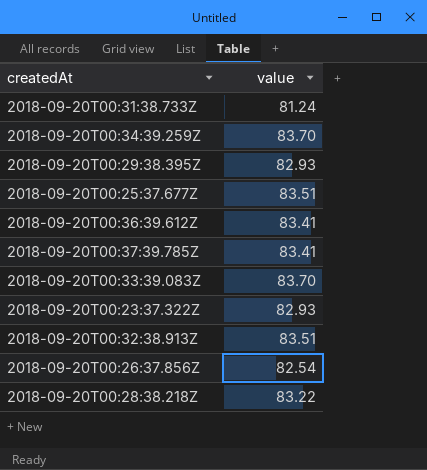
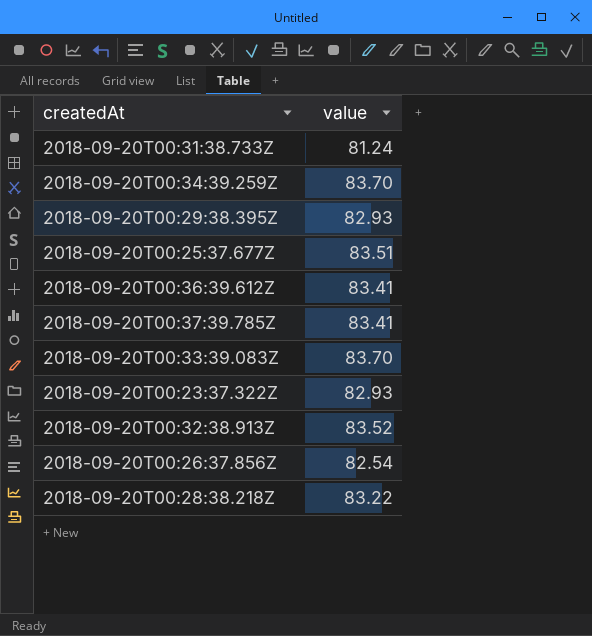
2018-09-20T00:32:38.913Z | value: 83.51 -> 83.52

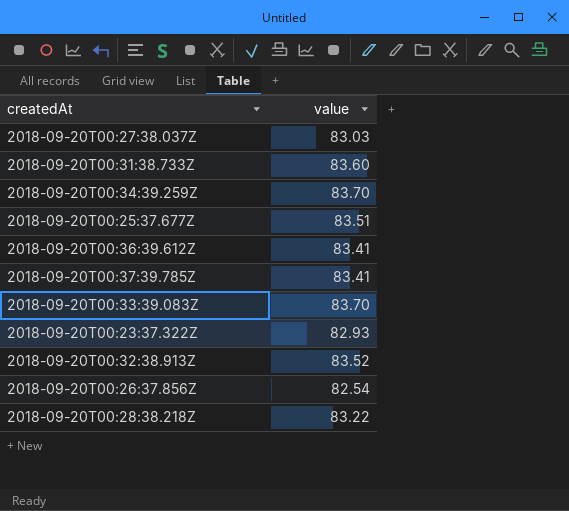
row 2018-09-20T00:29:38.395Z: 82.93 -> none
row 2018-09-20T00:27:38.037Z: none -> 83.03
2018-09-20T00:31:38.733Z | value: 81.24 -> 83.60

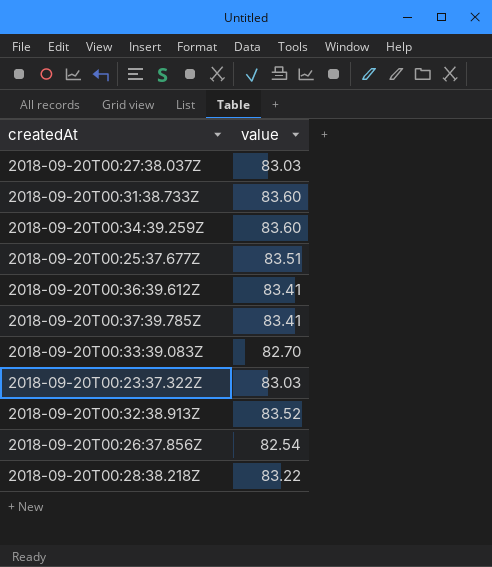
2018-09-20T00:34:39.259Z | value: 83.70 -> 83.60
2018-09-20T00:33:39.083Z | value: 83.70 -> 82.70
2018-09-20T00:23:37.322Z | value: 82.93 -> 83.03

